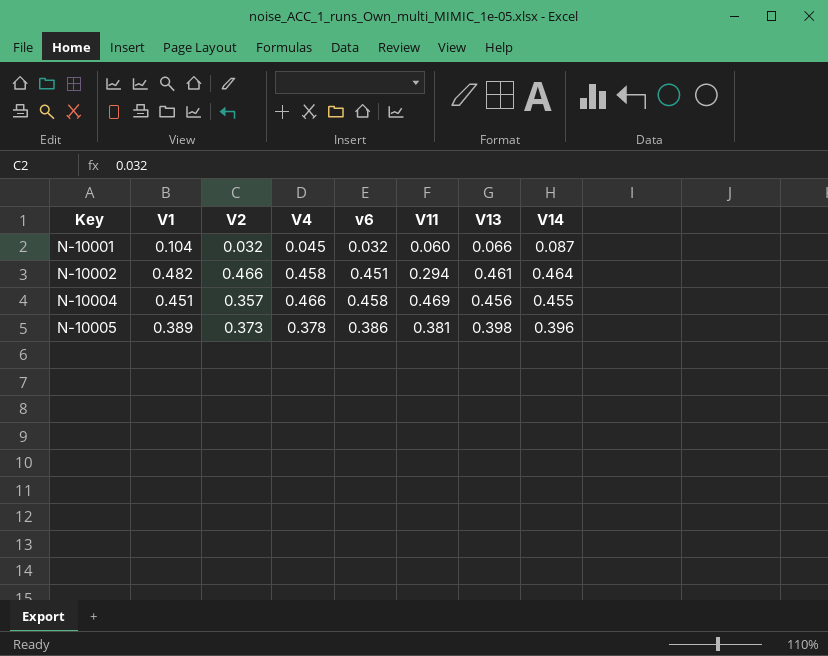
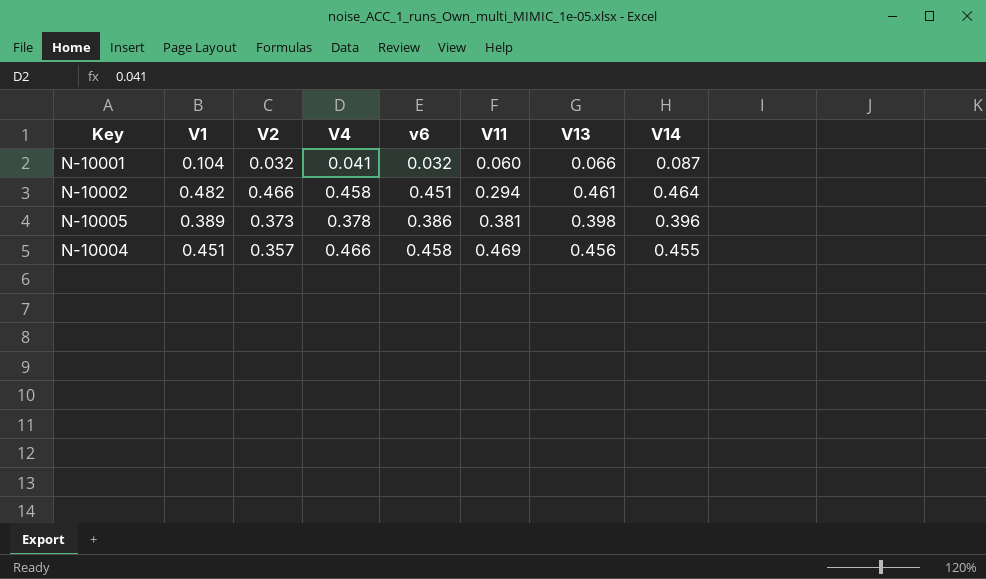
row order: Key ascending -> V11 ascending
N-10001 | V4: 0.045 -> 0.041

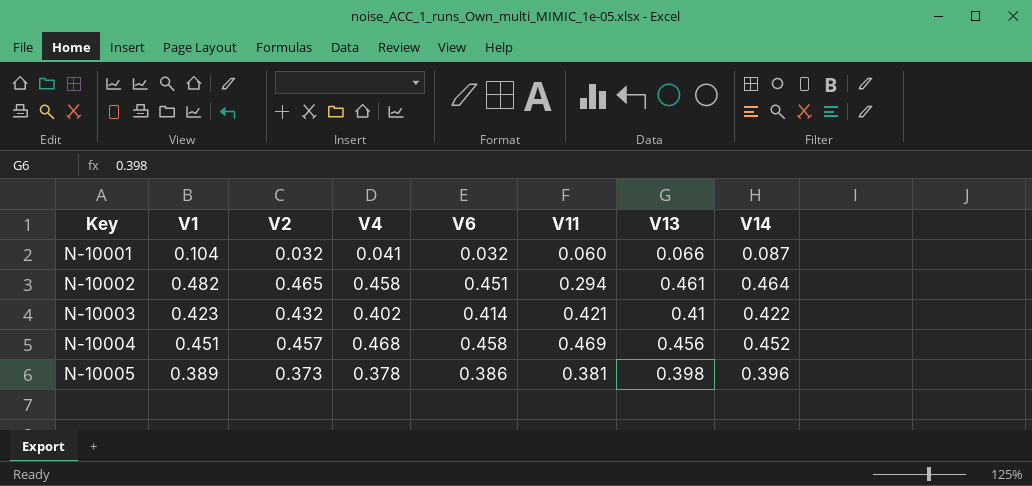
row order: V11 ascending -> Key ascending
column name: v6 -> V6
N-10002 | V2: 0.466 -> 0.465
row N-10003: none -> 0.423 | 0.432 | 0.402 | 0.414 | 0.421 | 0.41 | 0.422
N-10004 | V2: 0.357 -> 0.457
N-10004 | V4: 0.466 -> 0.468
N-10004 | V14: 0.455 -> 0.452

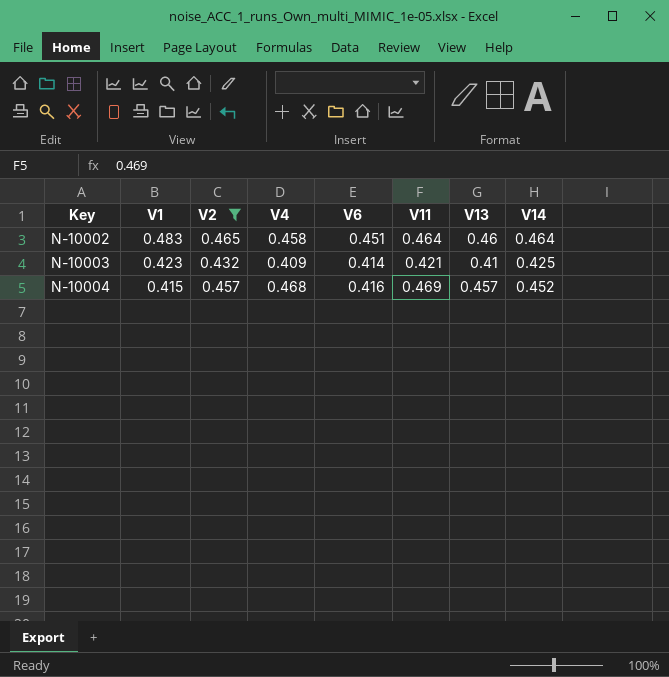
filter: none -> V2 >= 0.432
N-10002 | V1: 0.482 -> 0.483
N-10002 | V11: 0.294 -> 0.464
N-10002 | V13: 0.461 -> 0.46
N-10003 | V4: 0.402 -> 0.409
N-10003 | V14: 0.422 -> 0.425
N-10004 | V1: 0.451 -> 0.415
N-10004 | V6: 0.458 -> 0.416
N-10004 | V13: 0.456 -> 0.457

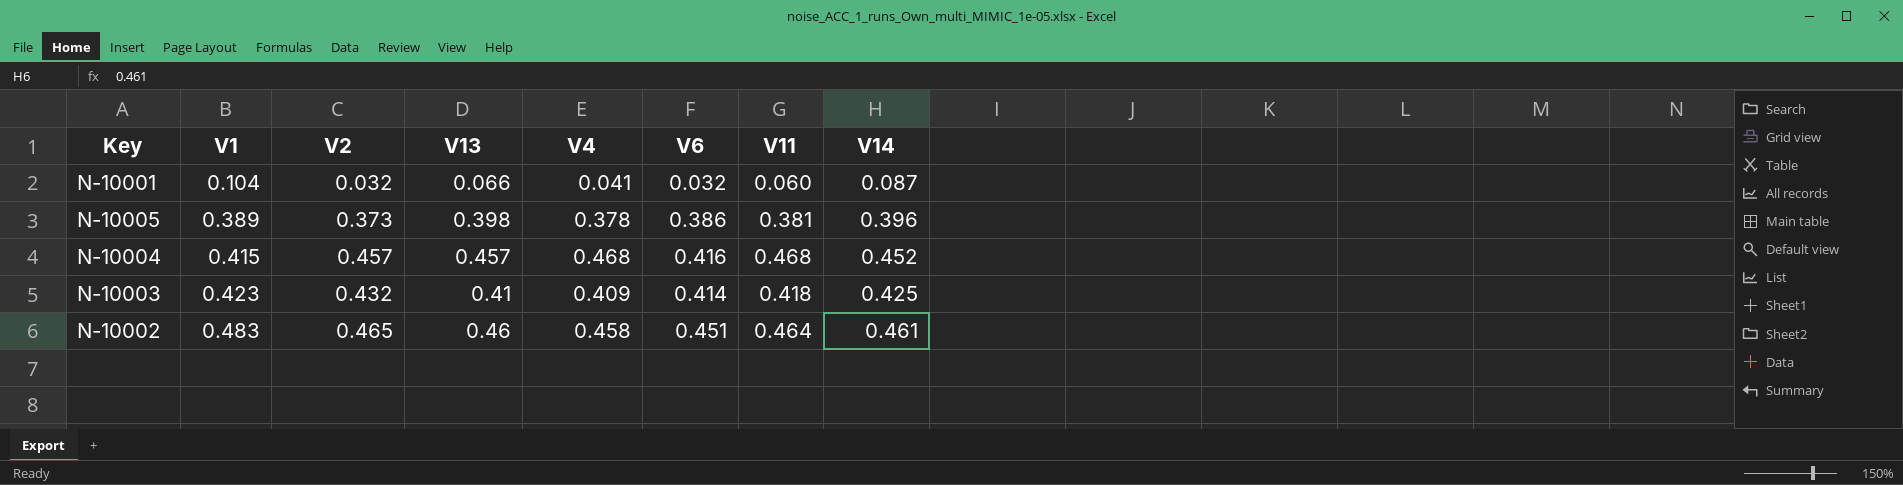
filter: V2 >= 0.432 -> none
row order: Key ascending -> V1 ascending
column V13 | position: 7 -> 4
N-10004 | V11: 0.469 -> 0.468
N-10003 | V11: 0.421 -> 0.418
N-10002 | V14: 0.464 -> 0.461

